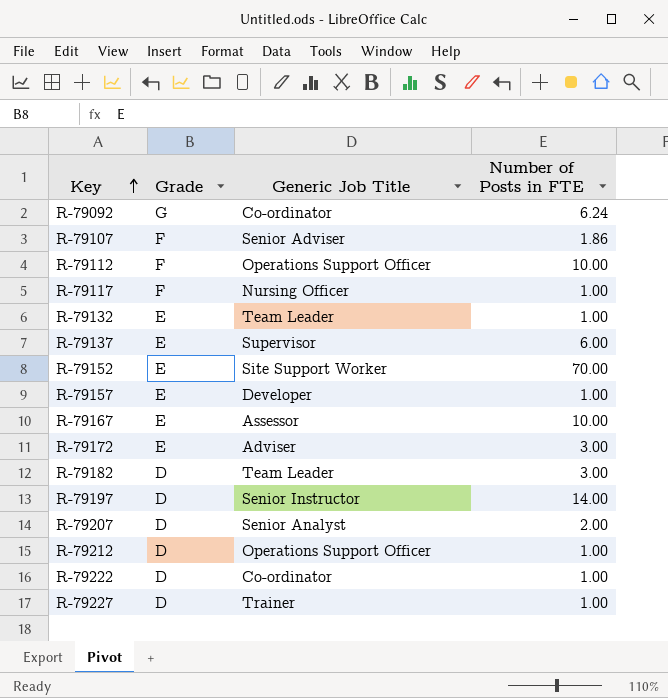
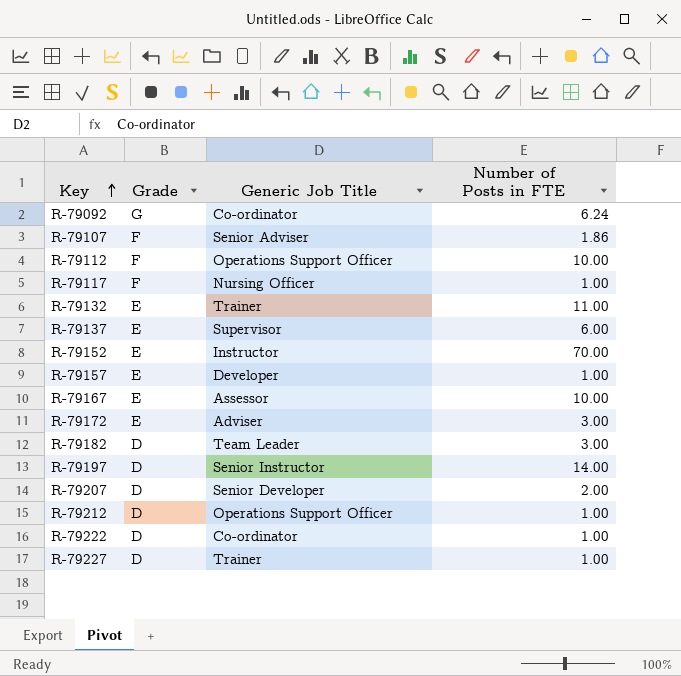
R-79132 | Generic Job Title: Team Leader -> Trainer
R-79132 | Number of Posts in FTE: 1.00 -> 11.00
R-79152 | Generic Job Title: Site Support Worker -> Instructor
R-79207 | Generic Job Title: Senior Analyst -> Senior Developer

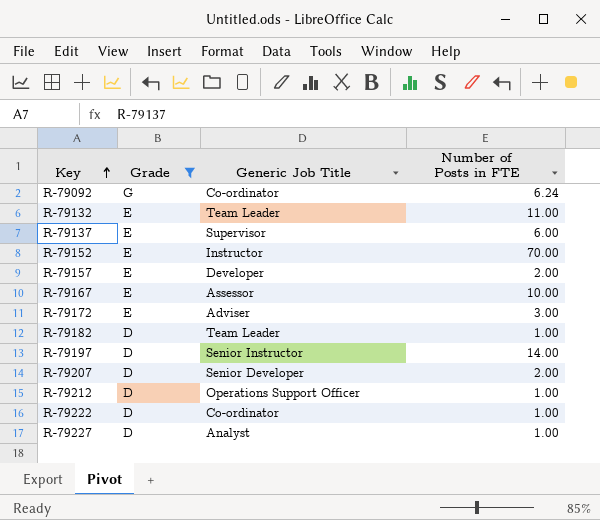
filter: none -> Grade != F
R-79132 | Generic Job Title: Trainer -> Team Leader
R-79157 | Number of Posts in FTE: 1.00 -> 2.00
R-79182 | Number of Posts in FTE: 3.00 -> 1.00
R-79227 | Generic Job Title: Trainer -> Analyst

